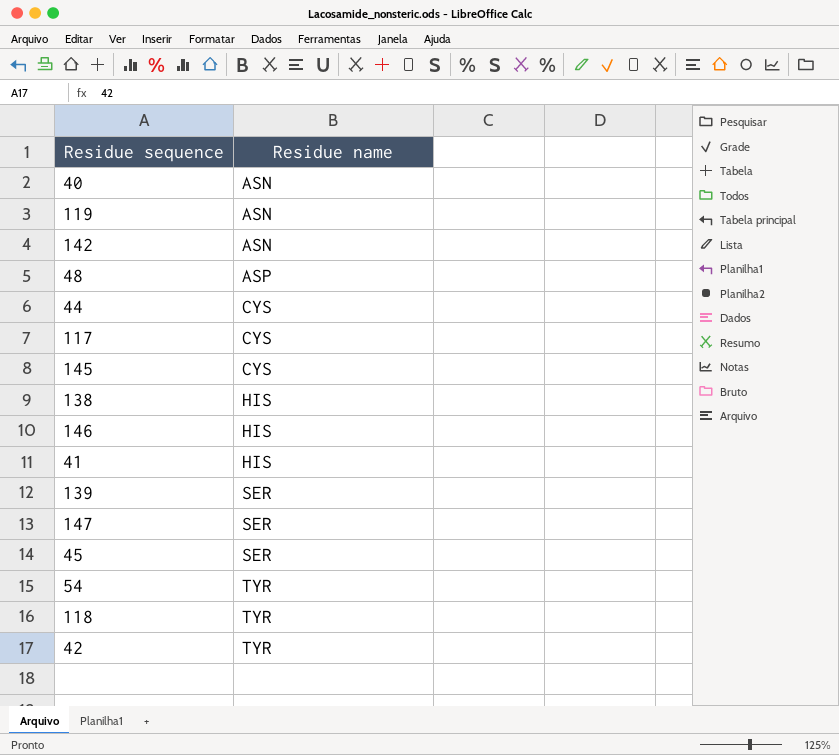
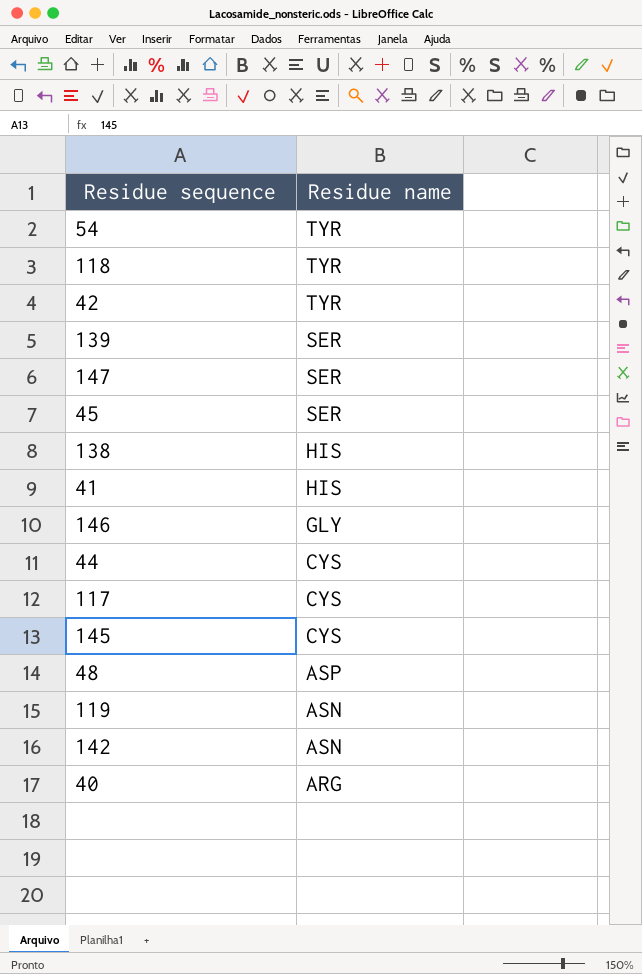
row order: Residue name ascending -> Residue name descending
146 | Residue name: HIS -> GLY
40 | Residue name: ASN -> ARG

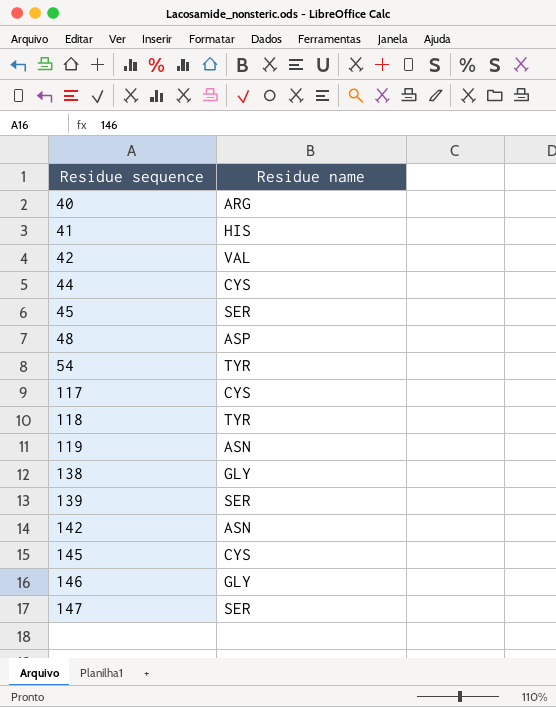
row order: Residue name descending -> Residue sequence ascending
42 | Residue name: TYR -> VAL
138 | Residue name: HIS -> GLY

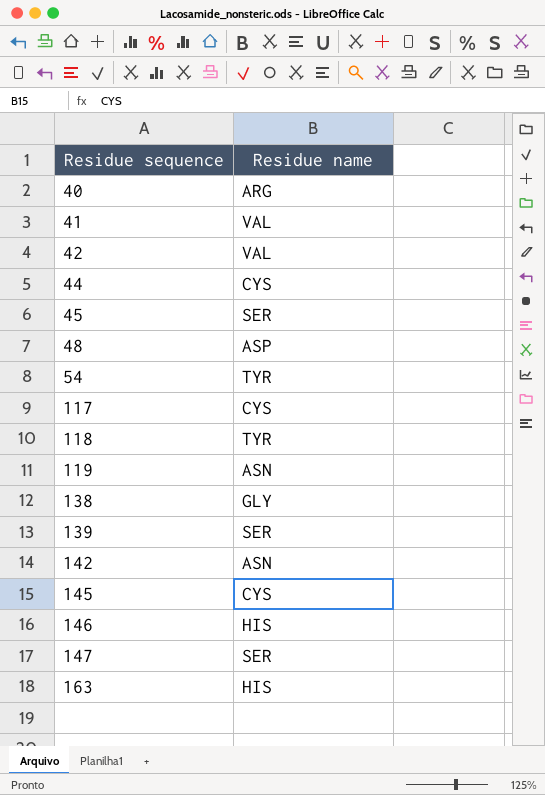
41 | Residue name: HIS -> VAL
146 | Residue name: GLY -> HIS
row 163: none -> HIS

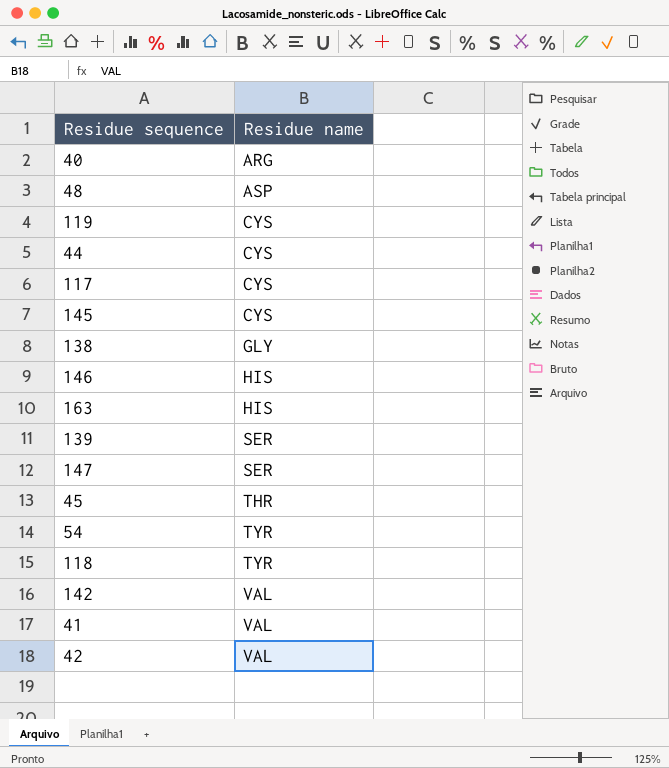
row order: Residue sequence ascending -> Residue name ascending
119 | Residue name: ASN -> CYS
45 | Residue name: SER -> THR
142 | Residue name: ASN -> VAL

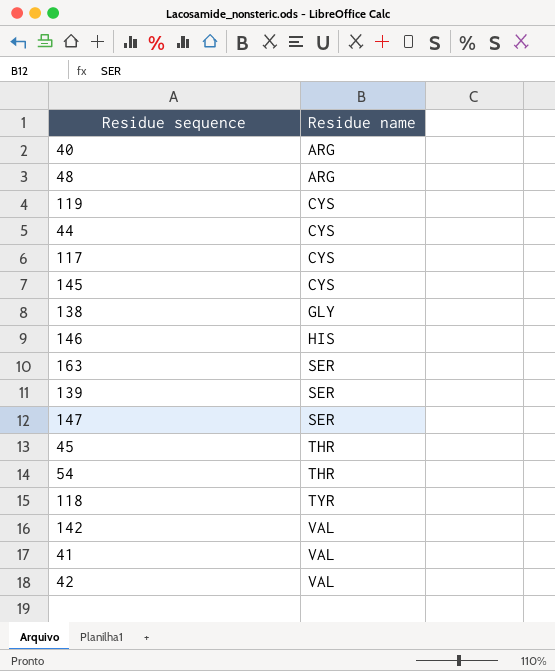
48 | Residue name: ASP -> ARG
163 | Residue name: HIS -> SER
54 | Residue name: TYR -> THR

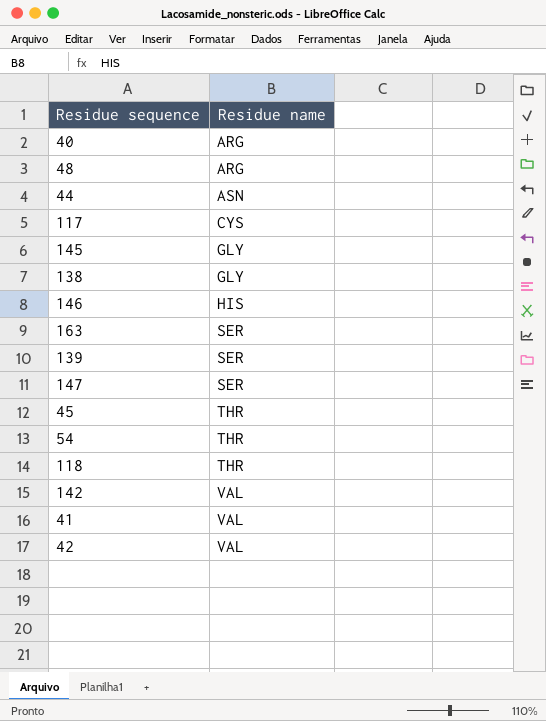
row 119: CYS -> none
44 | Residue name: CYS -> ASN
145 | Residue name: CYS -> GLY
118 | Residue name: TYR -> THR

